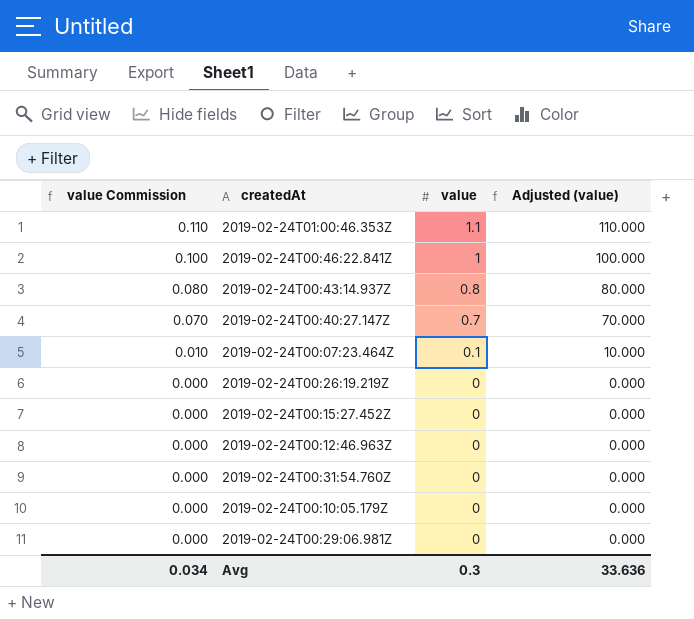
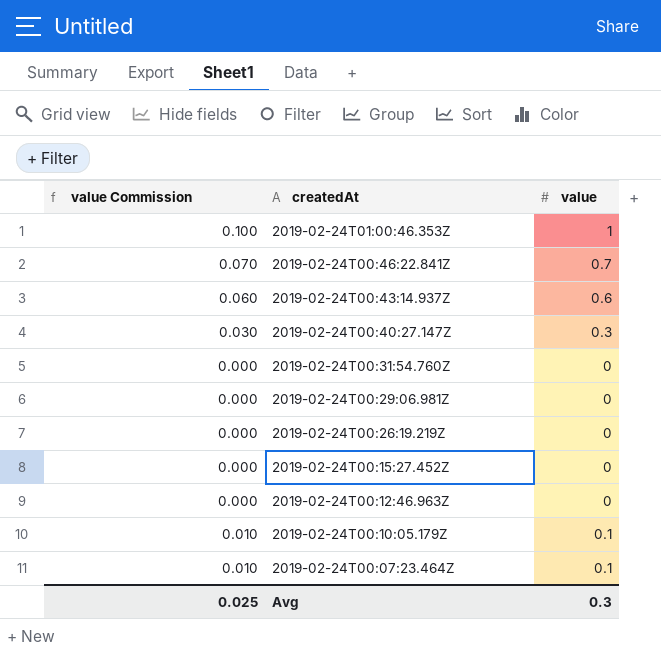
row order: value Commission descending -> createdAt descending
column Adjusted (value) | formula: [value] * 100 -> none
2019-02-24T01:00:46.353Z | value Commission: 0.110 -> 0.100
2019-02-24T01:00:46.353Z | value: 1.1 -> 1
2019-02-24T00:46:22.841Z | value Commission: 0.100 -> 0.070
2019-02-24T00:46:22.841Z | value: 1 -> 0.7
2019-02-24T00:43:14.937Z | value Commission: 0.080 -> 0.060
2019-02-24T00:43:14.937Z | value: 0.8 -> 0.6
2019-02-24T00:40:27.147Z | value Commission: 0.070 -> 0.030
2019-02-24T00:40:27.147Z | value: 0.7 -> 0.3
2019-02-24T00:10:05.179Z | value Commission: 0.000 -> 0.010
2019-02-24T00:10:05.179Z | value: 0 -> 0.1
Avg | value Commission: 0.034 -> 0.025

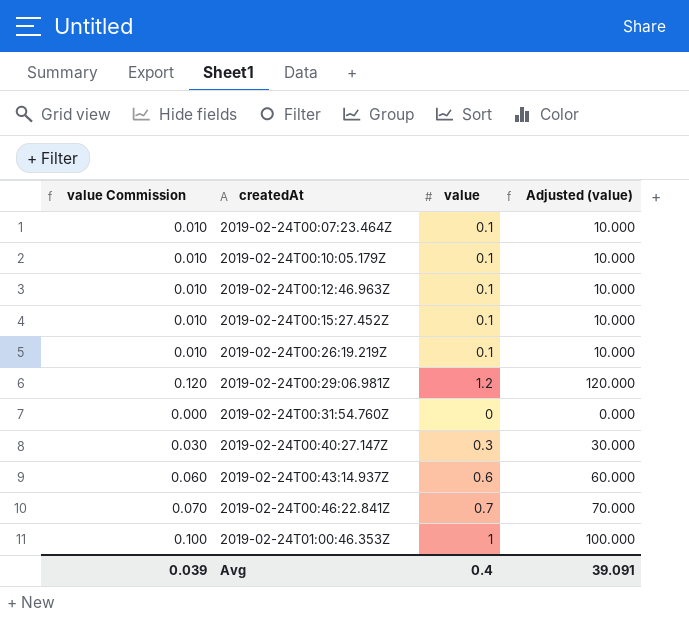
row order: createdAt descending -> createdAt ascending
column Adjusted (value) | formula: none -> [value] * 100
2019-02-24T00:12:46.963Z | value Commission: 0.000 -> 0.010
2019-02-24T00:12:46.963Z | value: 0 -> 0.1
2019-02-24T00:15:27.452Z | value Commission: 0.000 -> 0.010
2019-02-24T00:15:27.452Z | value: 0 -> 0.1
2019-02-24T00:26:19.219Z | value Commission: 0.000 -> 0.010
2019-02-24T00:26:19.219Z | value: 0 -> 0.1
2019-02-24T00:29:06.981Z | value Commission: 0.000 -> 0.120
2019-02-24T00:29:06.981Z | value: 0 -> 1.2
Avg | value Commission: 0.025 -> 0.039
Avg | value: 0.3 -> 0.4

